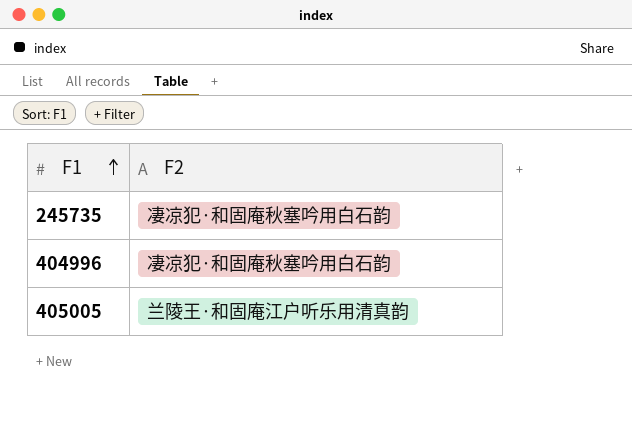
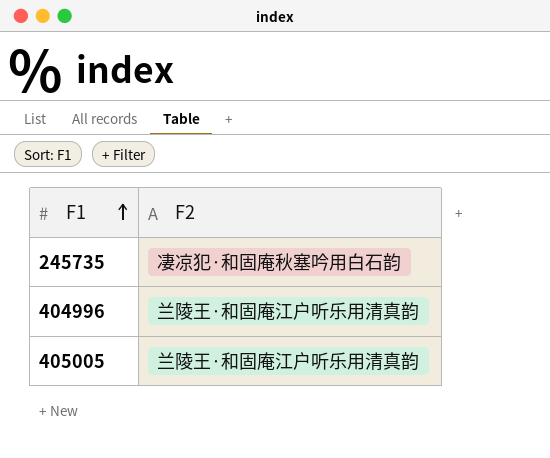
404996 | F2: 凄凉犯·和固庵秋塞吟用白石韵 -> 兰陵王·和固庵江户听乐用清真韵

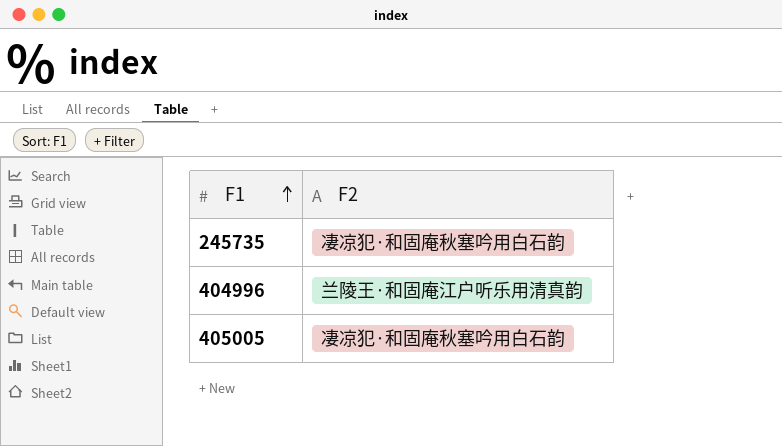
405005 | F2: 兰陵王·和固庵江户听乐用清真韵 -> 凄凉犯·和固庵秋塞吟用白石韵

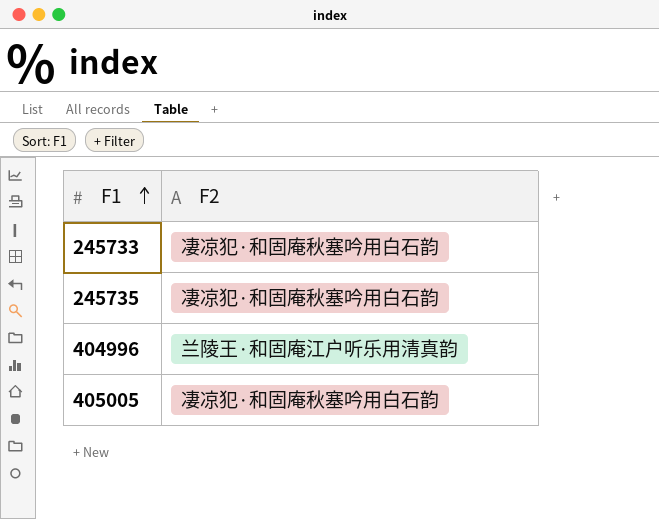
row 245733: none -> 凄凉犯·和固庵秋塞吟用白石韵

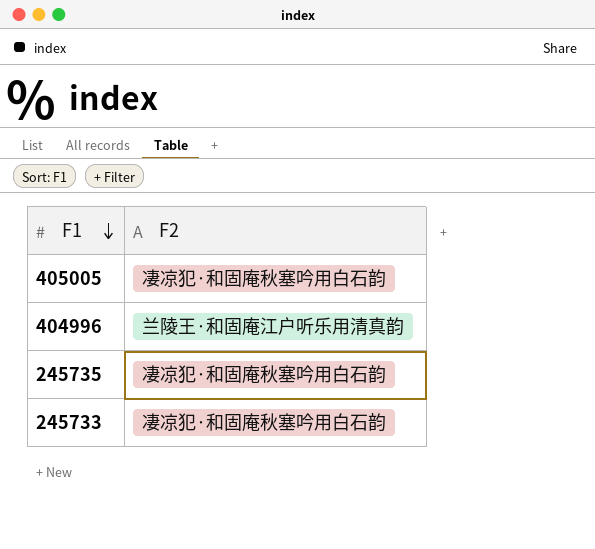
row order: F1 ascending -> F1 descending

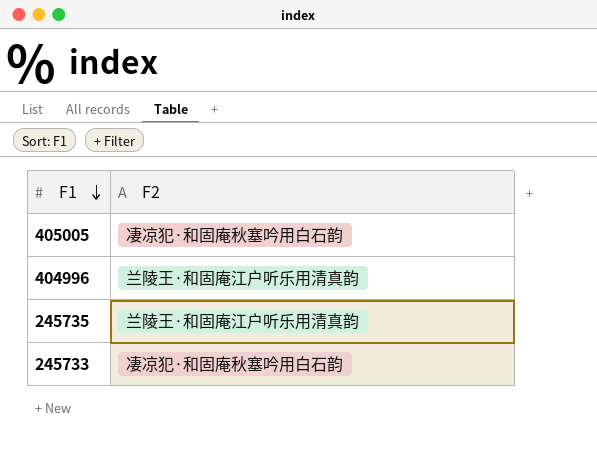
245735 | F2: 凄凉犯·和固庵秋塞吟用白石韵 -> 兰陵王·和固庵江户听乐用清真韵

